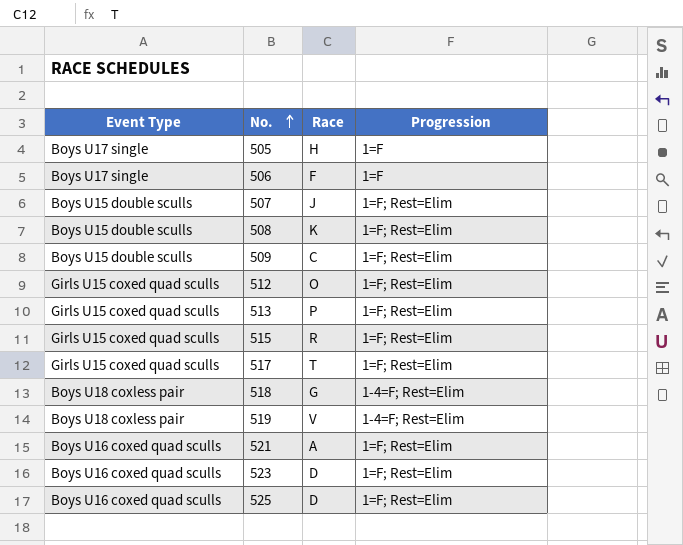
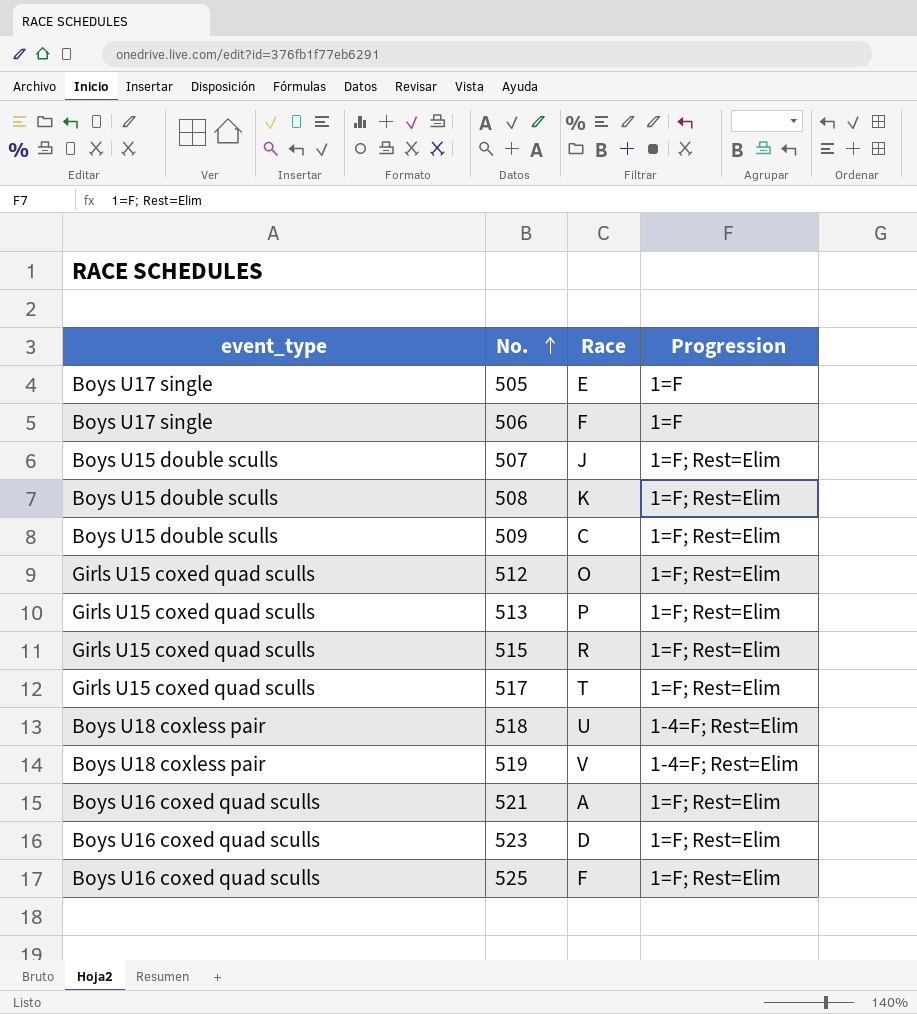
column name: Event Type -> event_type
505 | Race: H -> E
518 | Race: G -> U
525 | Race: D -> F

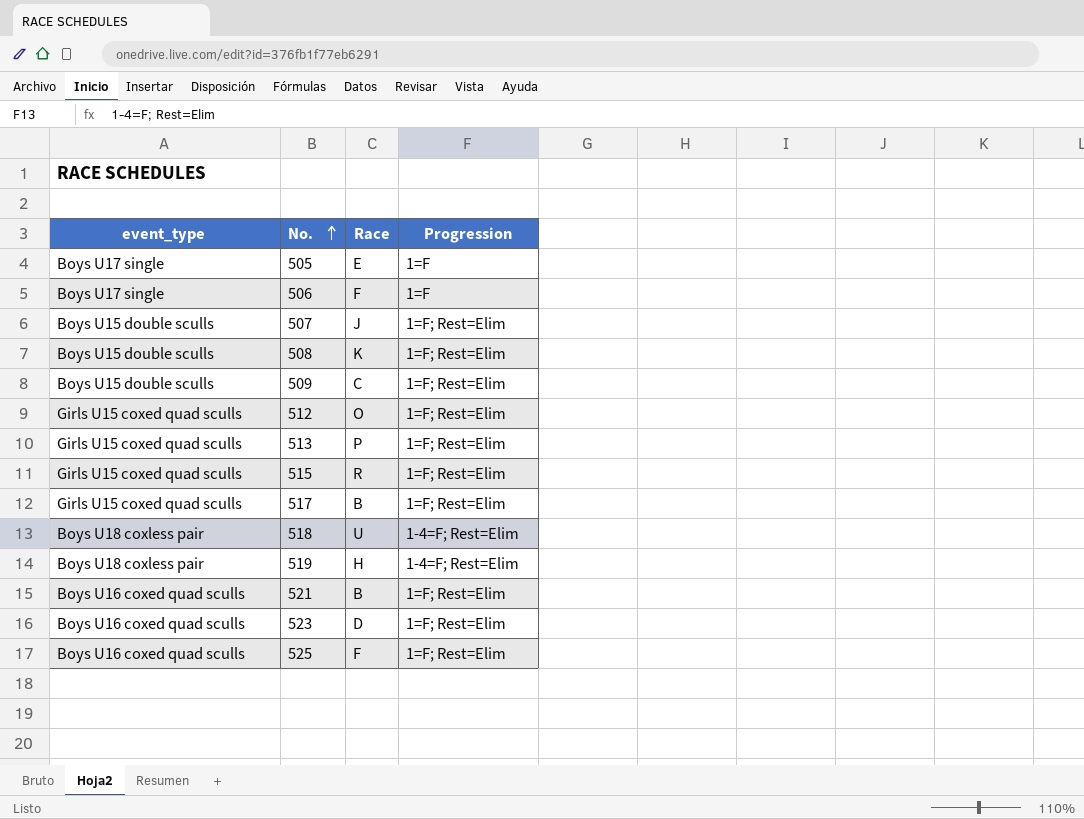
517 | Race: T -> B
519 | Race: V -> H
521 | Race: A -> B

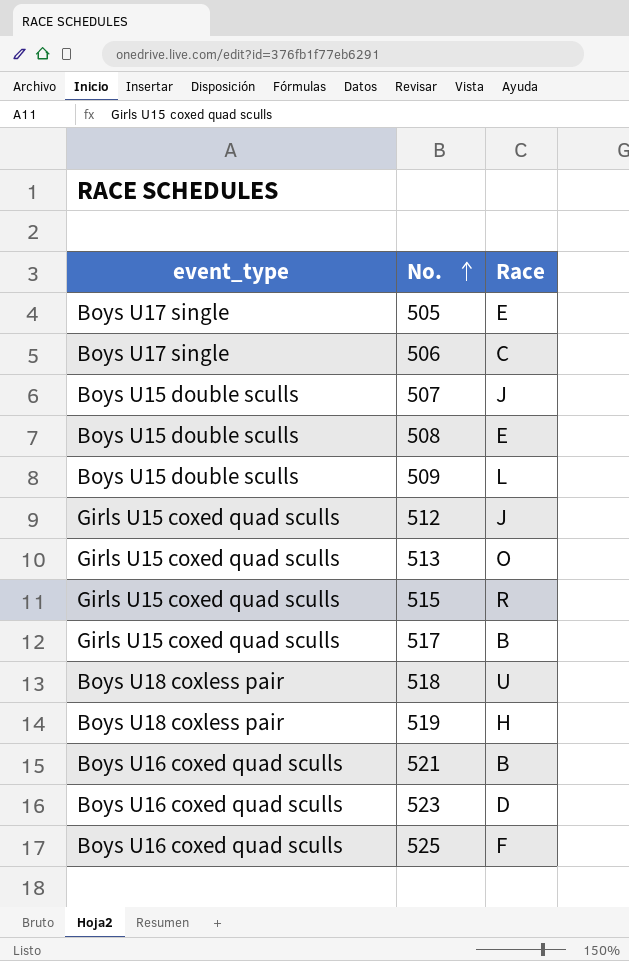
column Progression | position: 4 -> none
506 | Race: F -> C
508 | Race: K -> E
509 | Race: C -> L
512 | Race: O -> J
513 | Race: P -> O

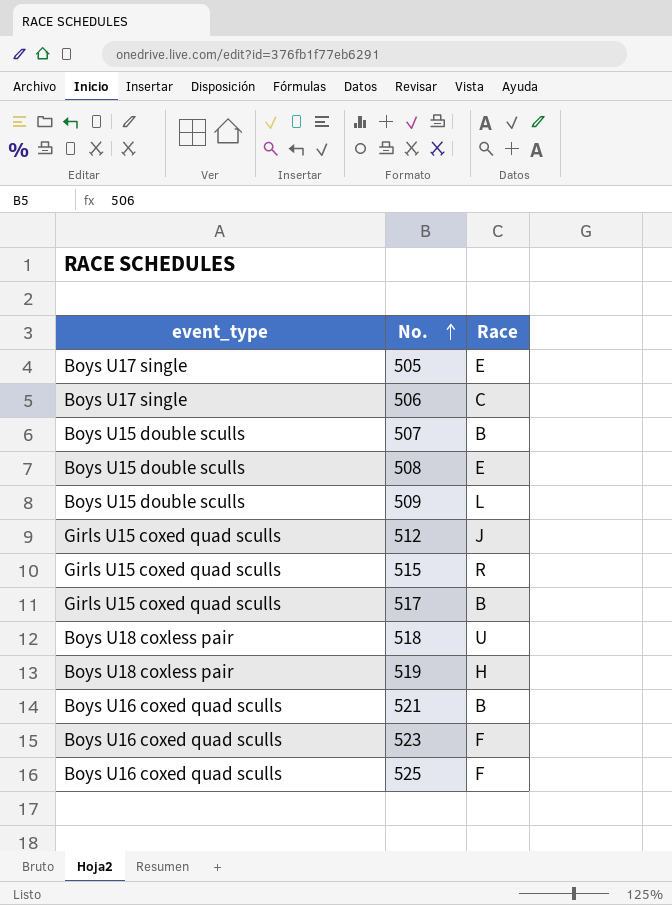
row 513: Girls U15 coxed quad sculls | O -> none
507 | Race: J -> B
523 | Race: D -> F

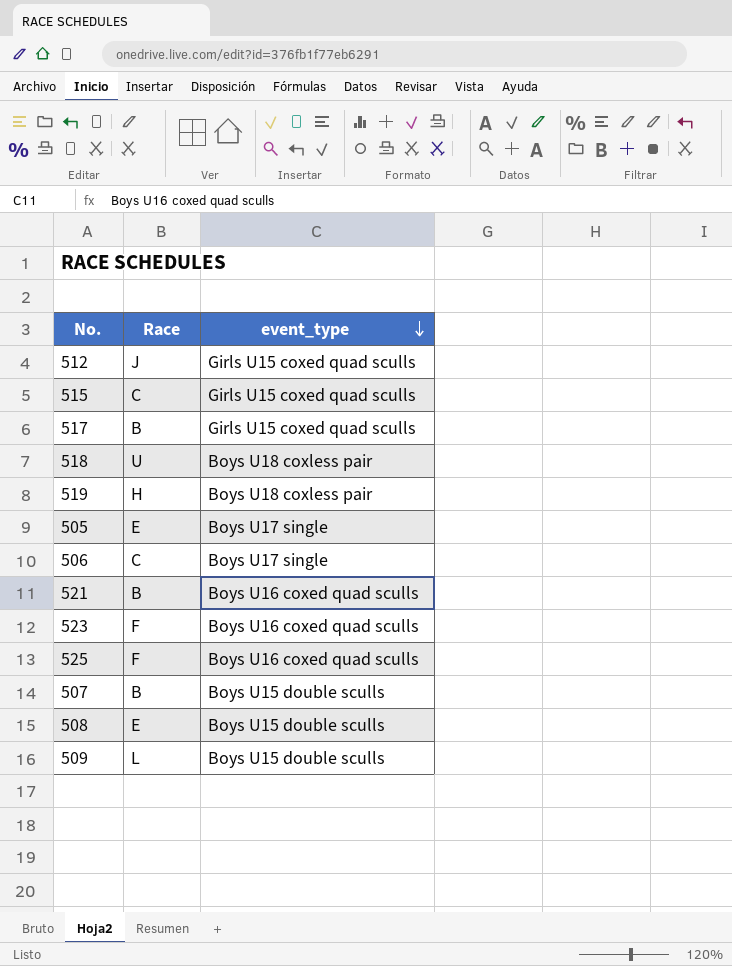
row order: No. ascending -> event_type descending
column event_type | position: 1 -> 3
515 | Race: R -> C

